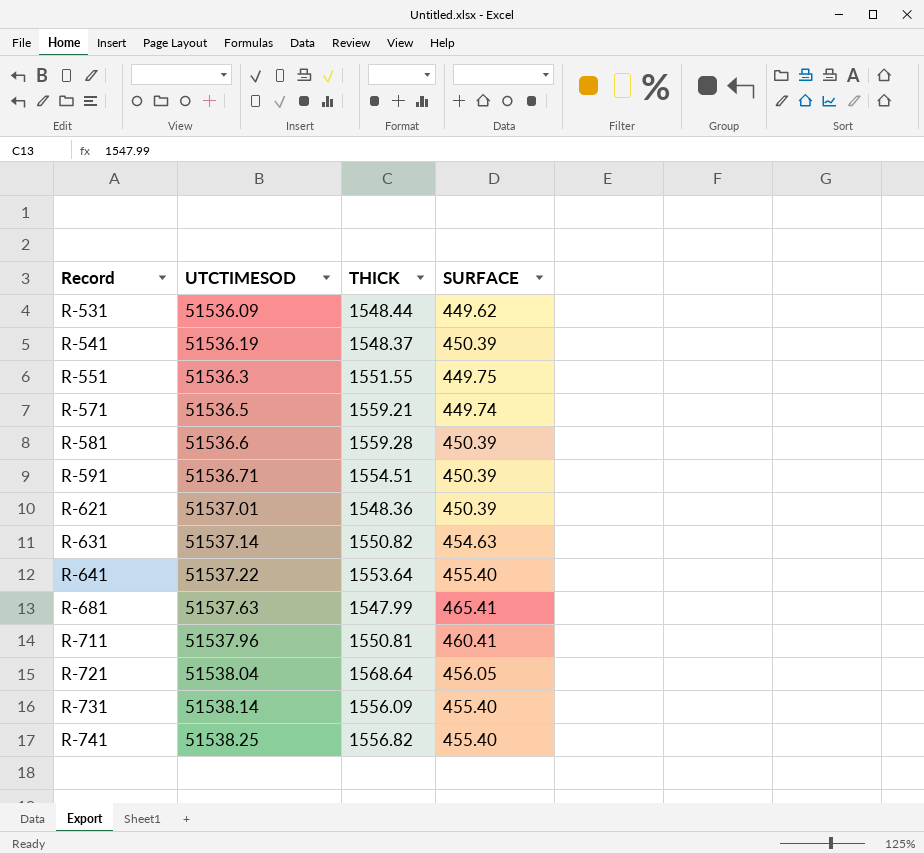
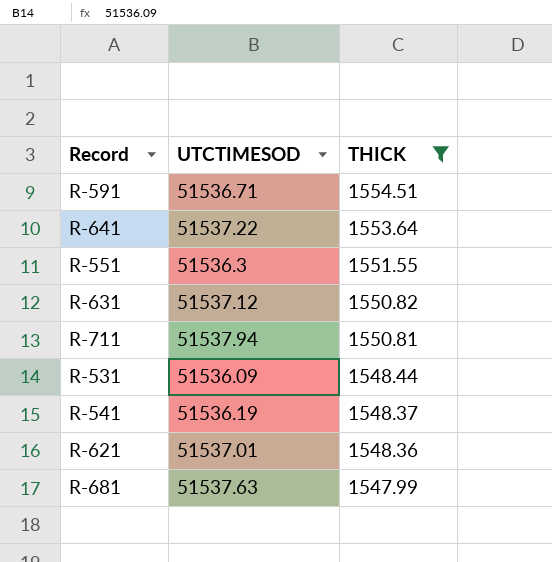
filter: none -> THICK <= 1554.51
row order: Record ascending -> THICK descending
column SURFACE | position: 4 -> none
R-631 | UTCTIMESOD: 51537.14 -> 51537.12
R-711 | UTCTIMESOD: 51537.96 -> 51537.94

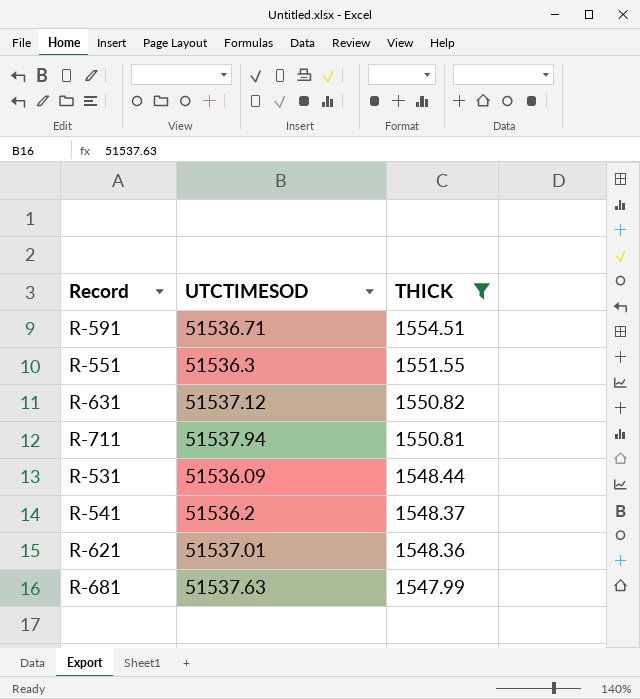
row R-641: 51537.22 | 1553.64 -> none
R-541 | UTCTIMESOD: 51536.19 -> 51536.2

